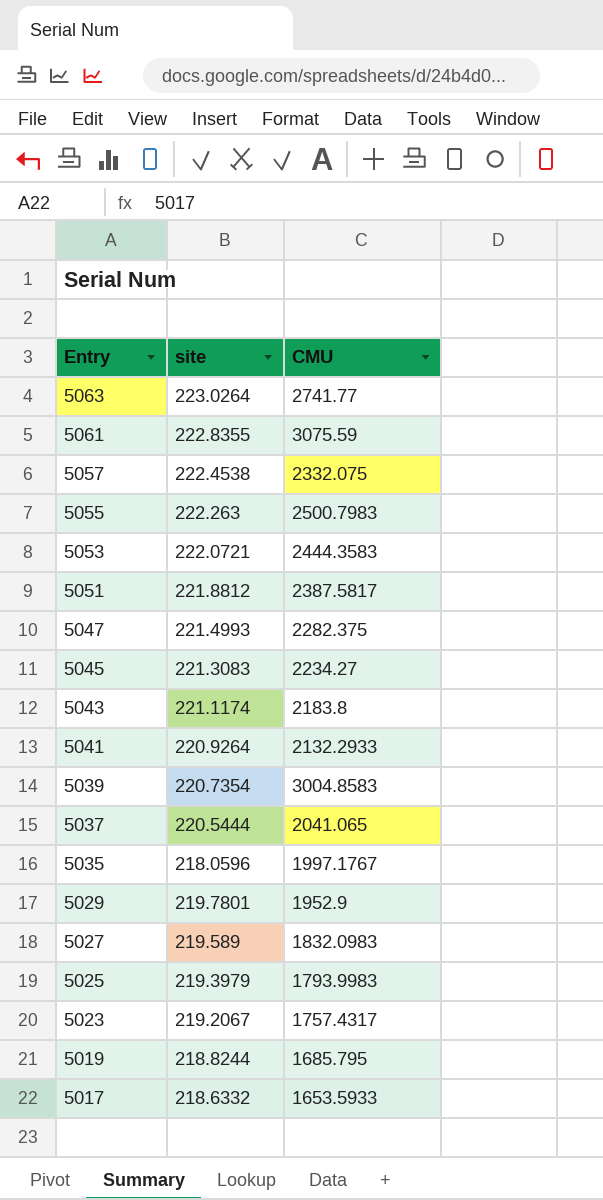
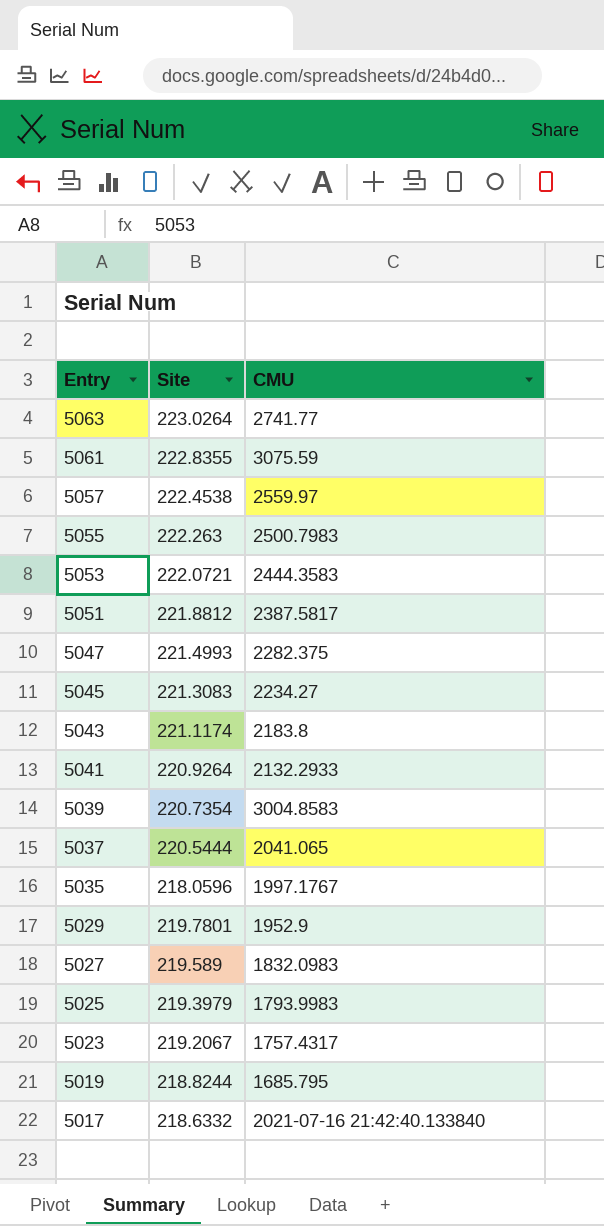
column name: site -> Site
5057 | CMU: 2332.075 -> 2559.97
5017 | CMU: 1653.5933 -> 2021-07-16 21:42:40.133840

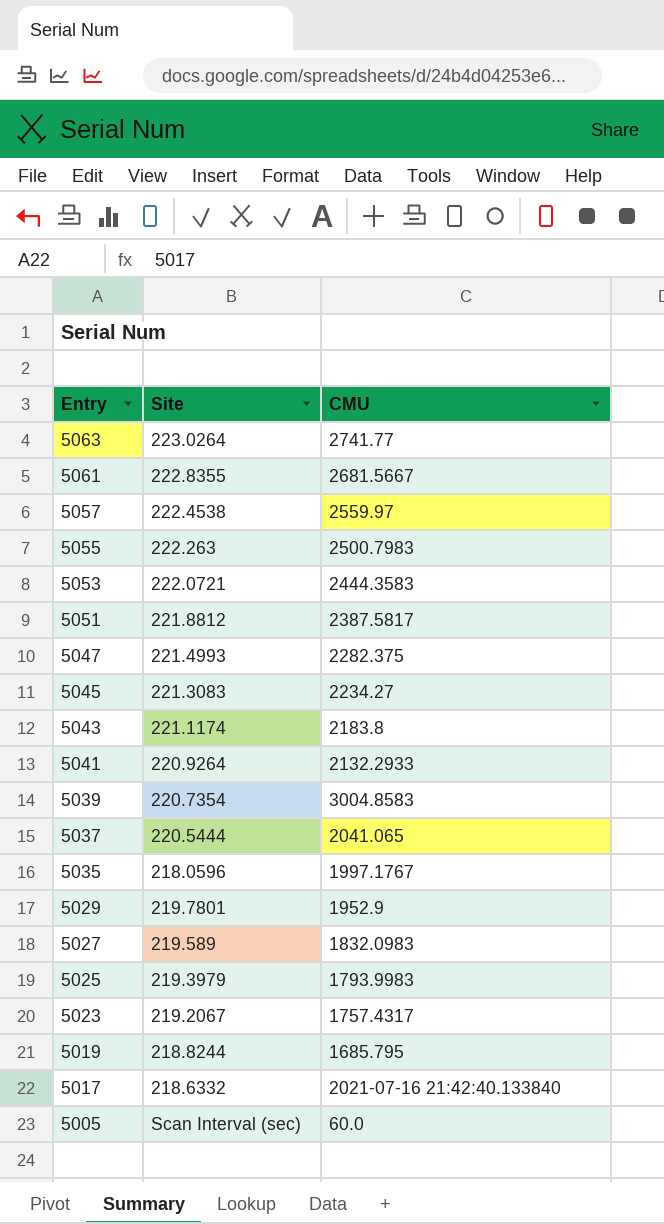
5061 | CMU: 3075.59 -> 2681.5667
row 5005: none -> Scan Interval (sec) | 60.0

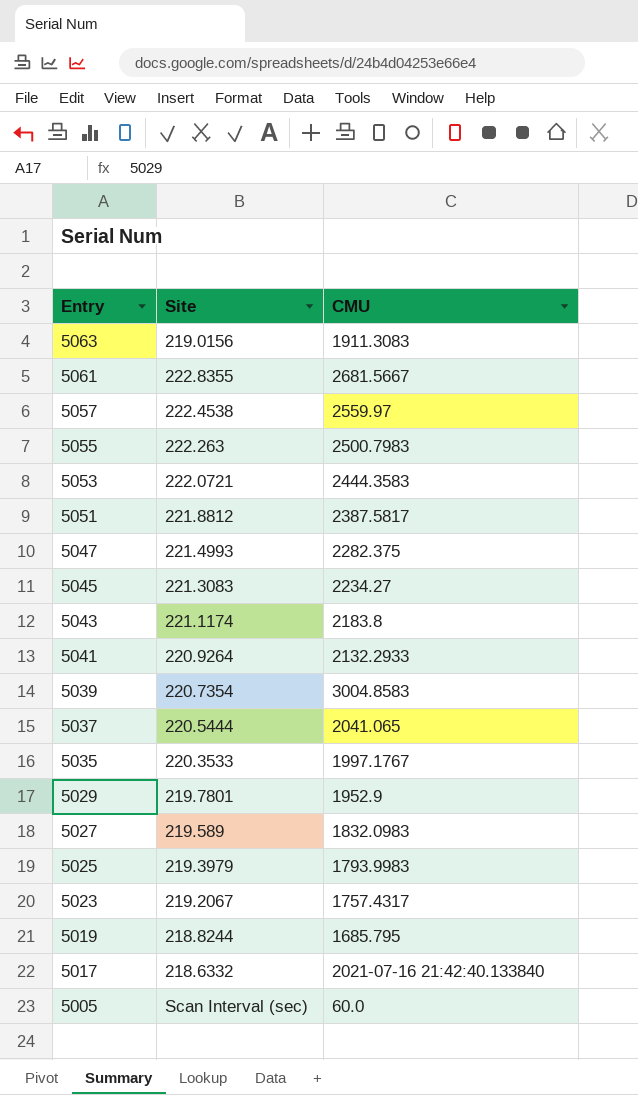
5063 | Site: 223.0264 -> 219.0156
5063 | CMU: 2741.77 -> 1911.3083
5035 | Site: 218.0596 -> 220.3533

